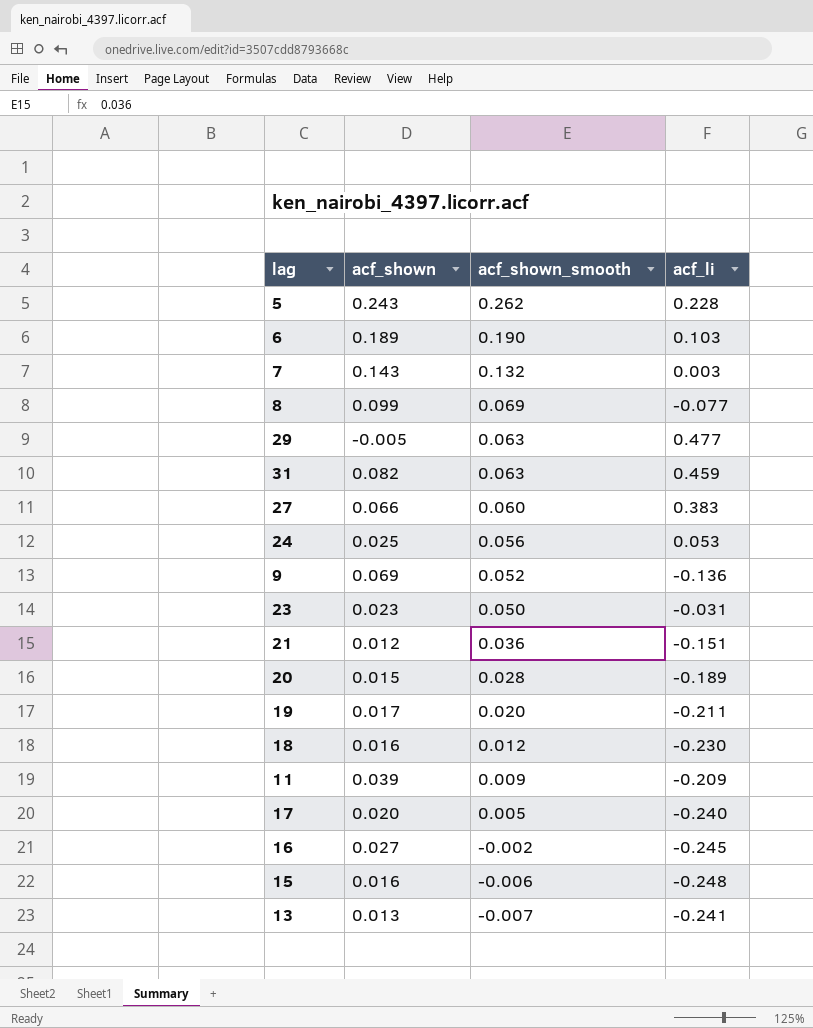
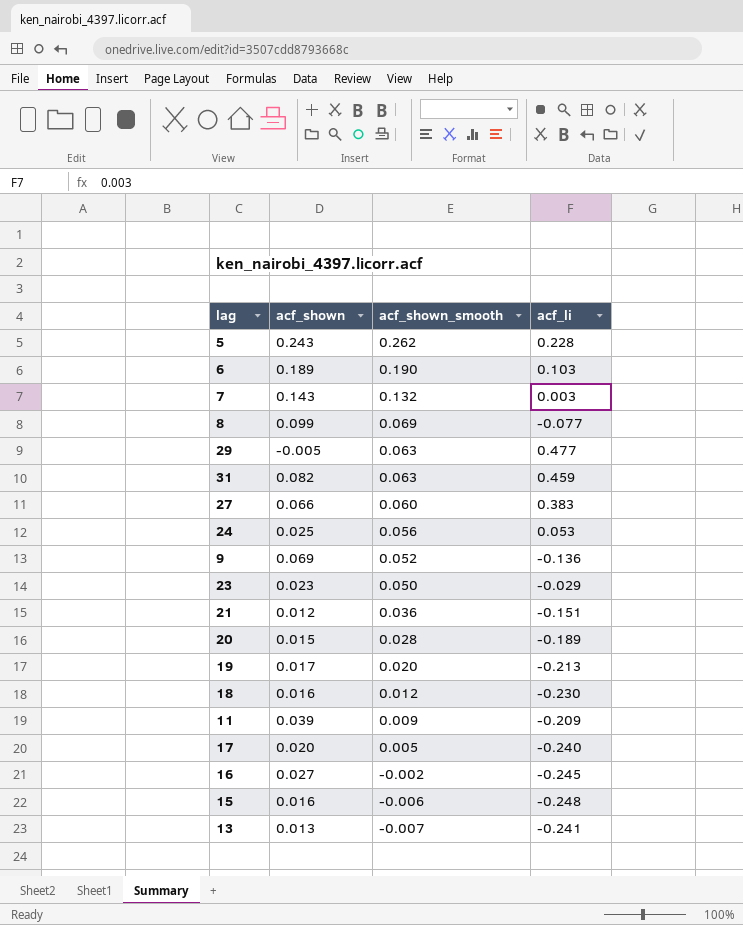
23 | acf_li: -0.031 -> -0.029
19 | acf_li: -0.211 -> -0.213

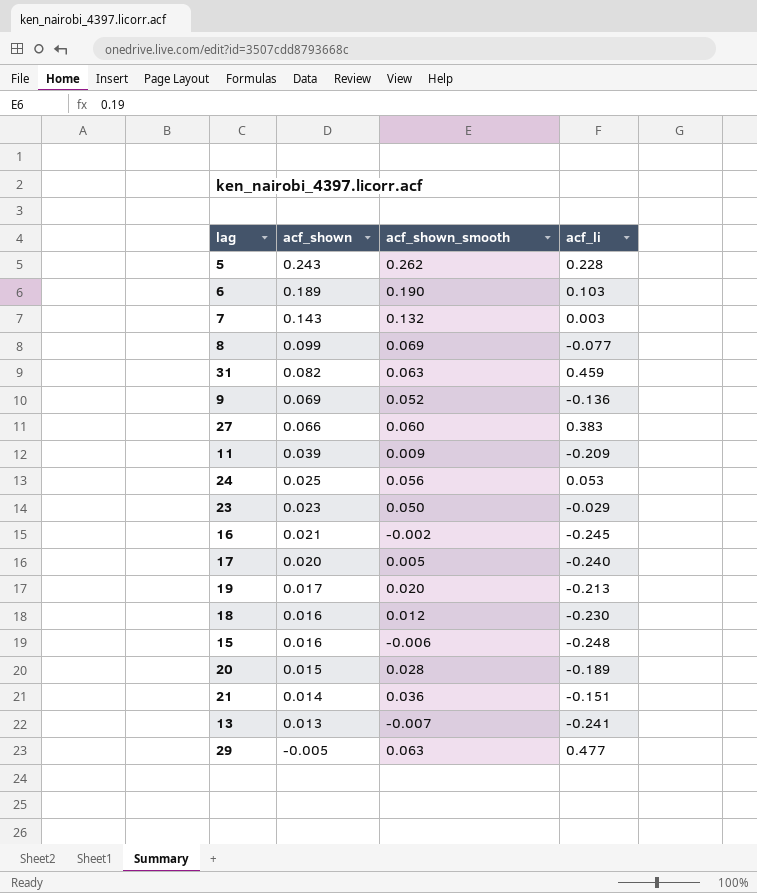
row order: acf_shown_smooth descending -> acf_shown descending
16 | acf_shown: 0.027 -> 0.021
21 | acf_shown: 0.012 -> 0.014

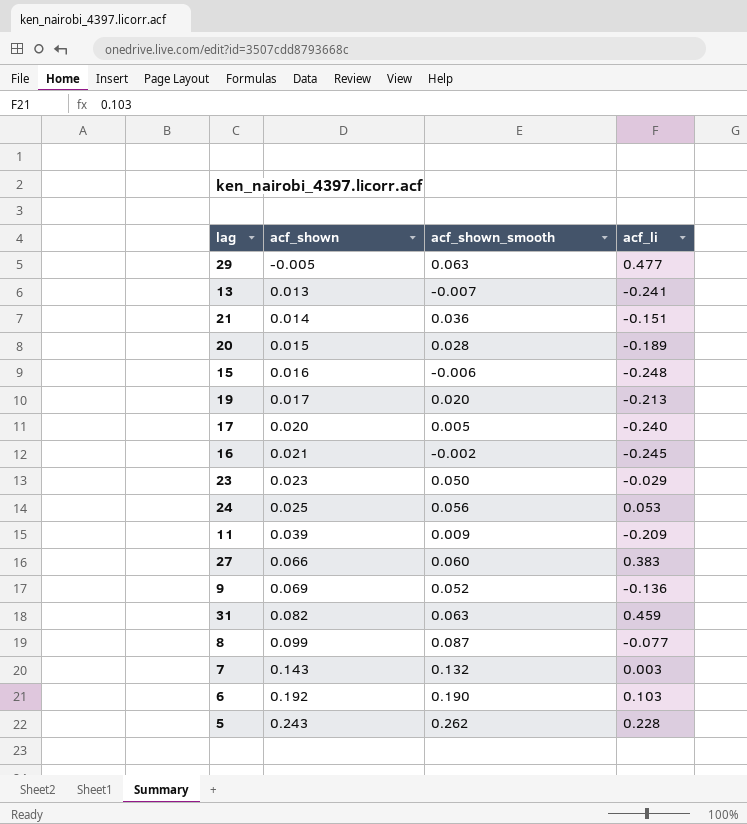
row order: acf_shown descending -> acf_shown ascending
row 18: 0.016 | 0.012 | -0.230 -> none
8 | acf_shown_smooth: 0.069 -> 0.087
6 | acf_shown: 0.189 -> 0.192

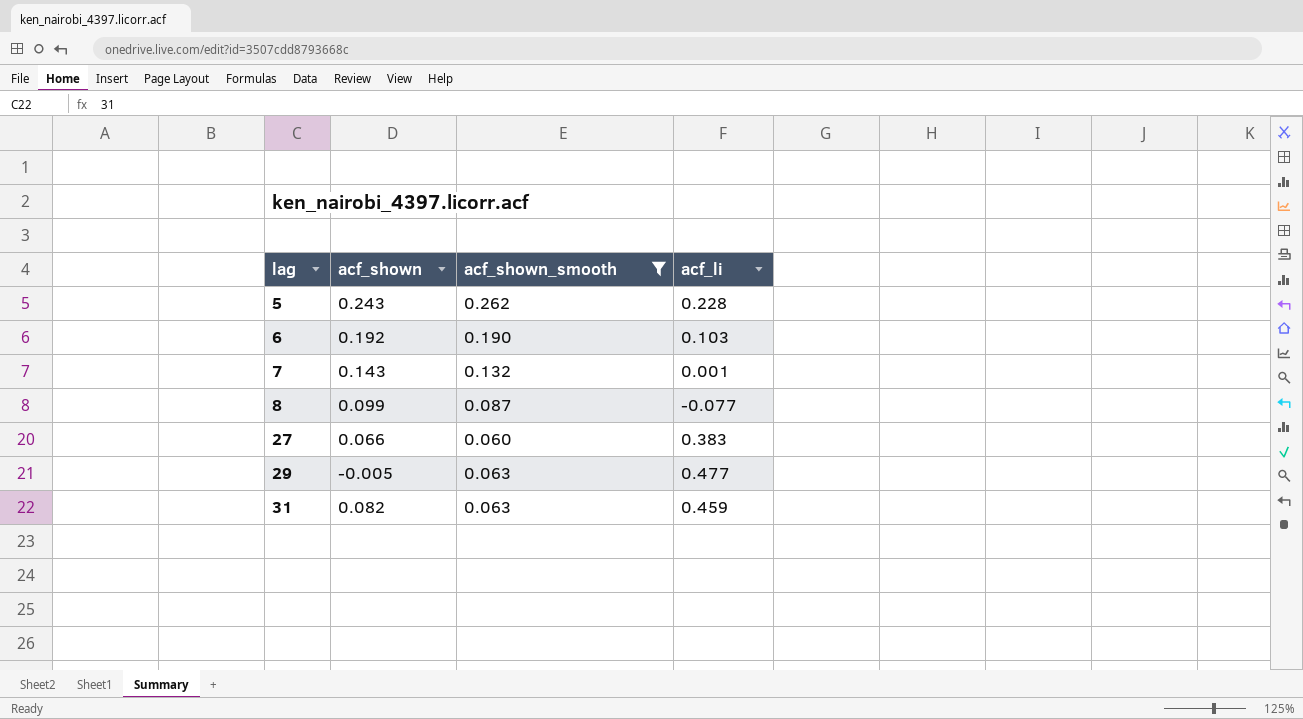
filter: none -> acf_shown_smooth >= 0.060
row order: acf_shown ascending -> lag ascending
7 | acf_li: 0.003 -> 0.001

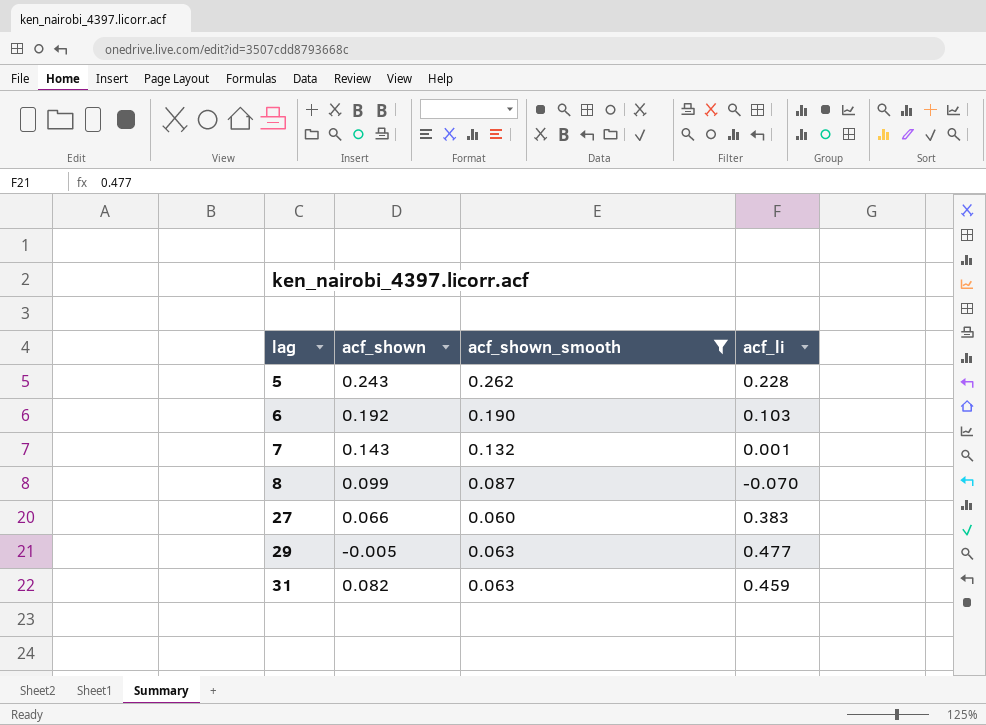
8 | acf_li: -0.077 -> -0.070

